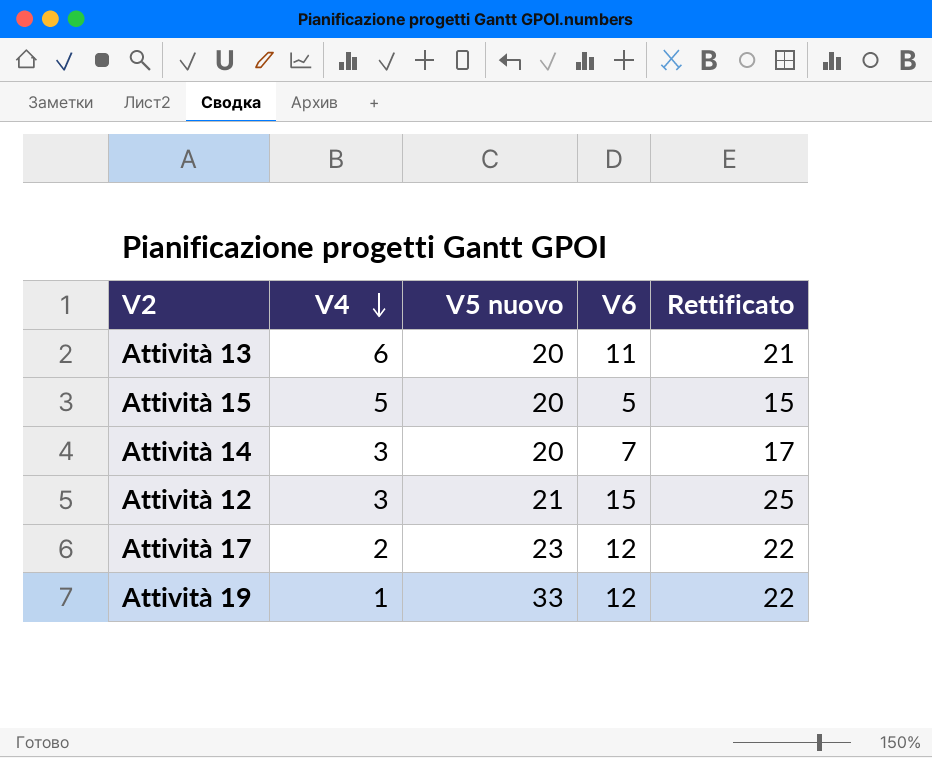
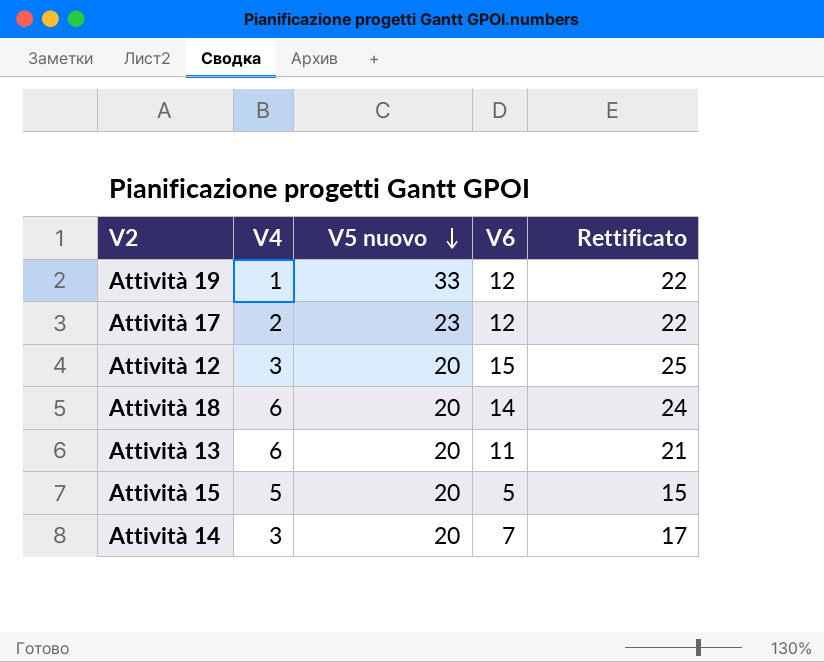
row order: V4 descending -> V5 nuovo descending
Attività 12 | V5 nuovo: 21 -> 20
row Attività 18: none -> 6 | 20 | 14 | 24

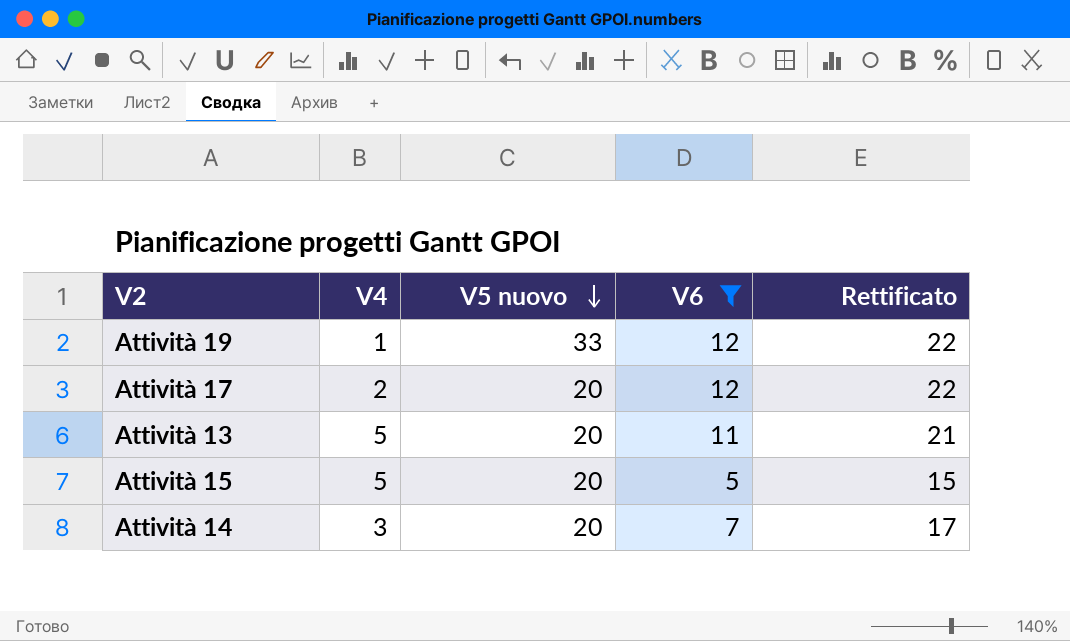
filter: none -> V6 <= 12
Attività 17 | V5 nuovo: 23 -> 20
Attività 13 | V4: 6 -> 5

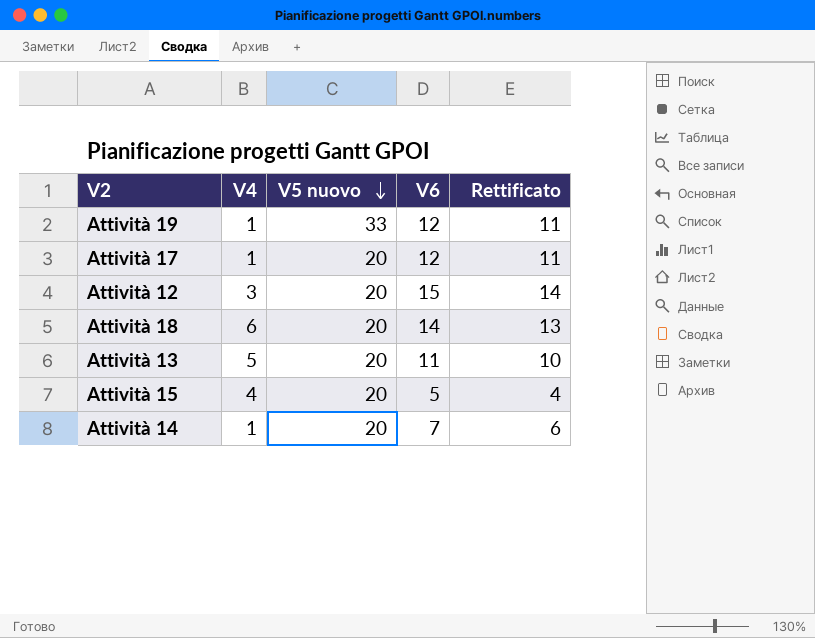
filter: V6 <= 12 -> none
column Rettificato | formula: [V6] + 10 -> [V6] - 1
Attività 17 | V4: 2 -> 1
Attività 15 | V4: 5 -> 4
Attività 14 | V4: 3 -> 1

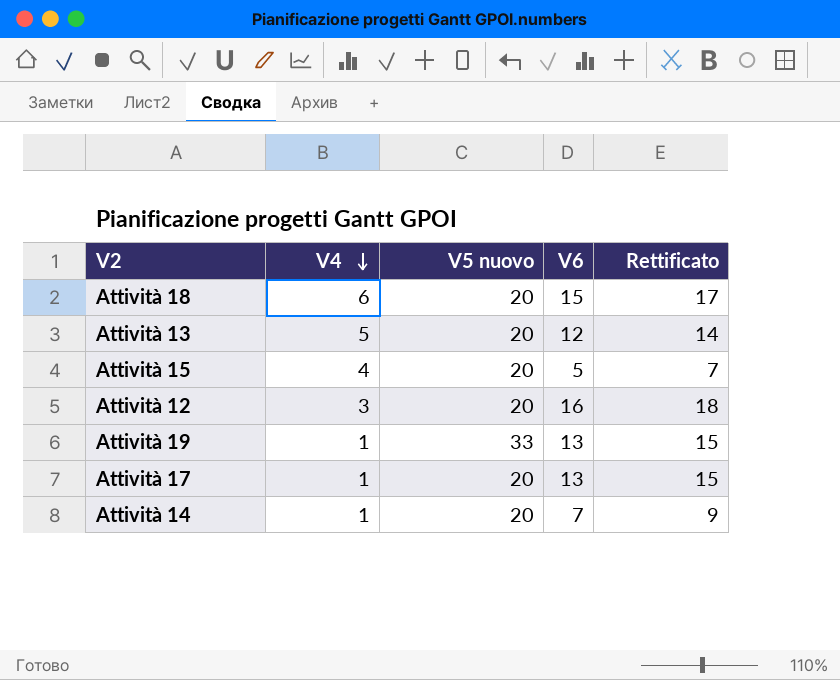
row order: V5 nuovo descending -> V4 descending
column Rettificato | formula: [V6] - 1 -> [V6] + 2
Attività 18 | V6: 14 -> 15
Attività 13 | V6: 11 -> 12
Attività 12 | V6: 15 -> 16
Attività 19 | V6: 12 -> 13
Attività 17 | V6: 12 -> 13

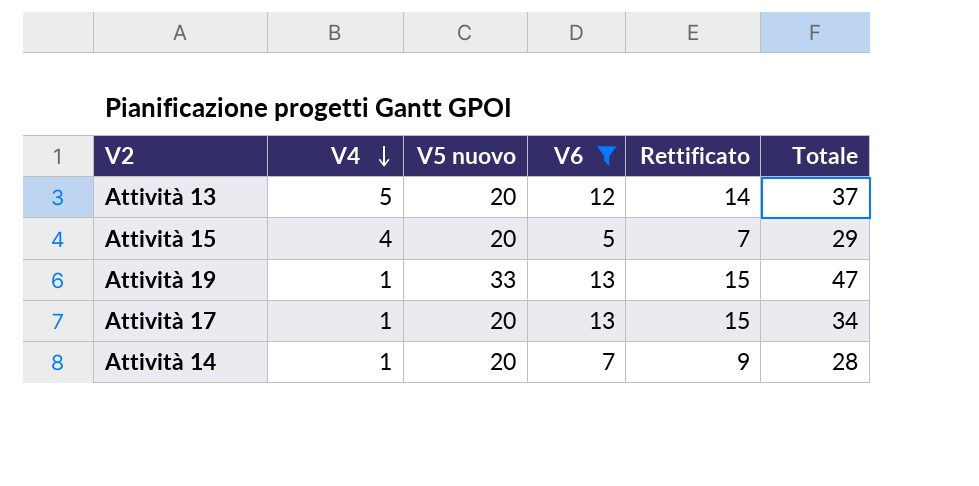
filter: none -> V6 <= 13
column Totale | formula: none -> [V4] + [V5 nuovo] + [V6]

